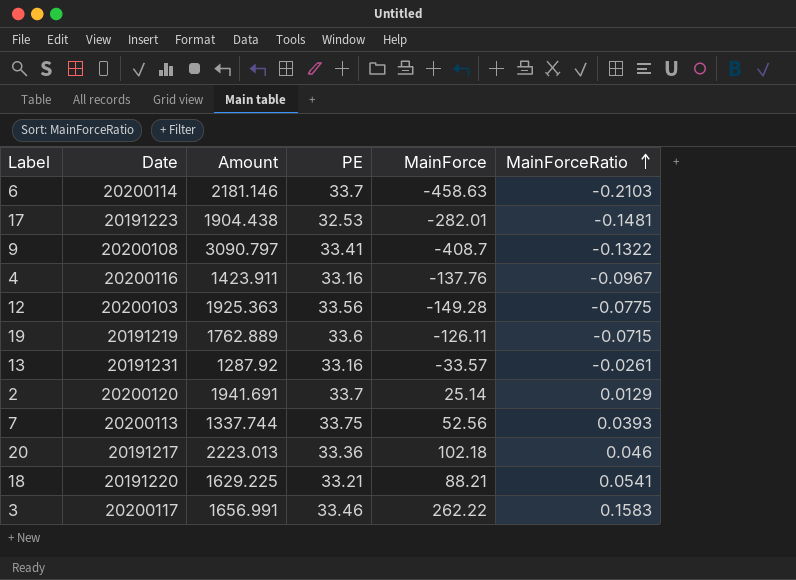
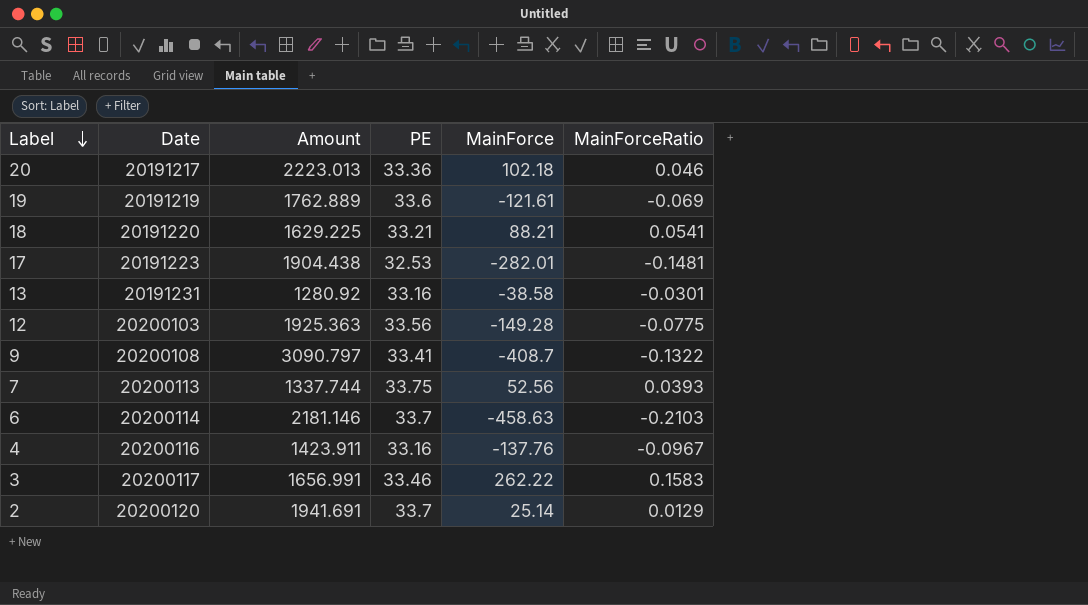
row order: MainForceRatio ascending -> Label descending
19 | MainForce: -126.11 -> -121.61
19 | MainForceRatio: -0.0715 -> -0.069
13 | Amount: 1287.92 -> 1280.92
13 | MainForce: -33.57 -> -38.58
13 | MainForceRatio: -0.0261 -> -0.0301

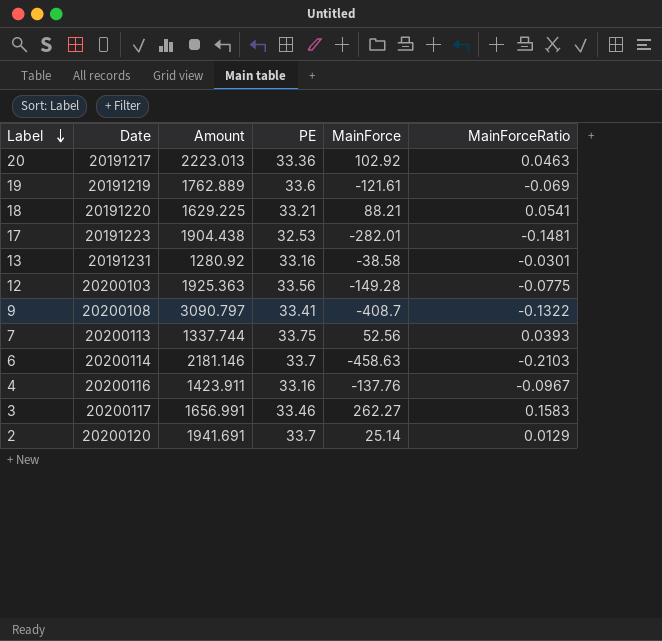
20 | MainForce: 102.18 -> 102.92
20 | MainForceRatio: 0.046 -> 0.0463
3 | MainForce: 262.22 -> 262.27

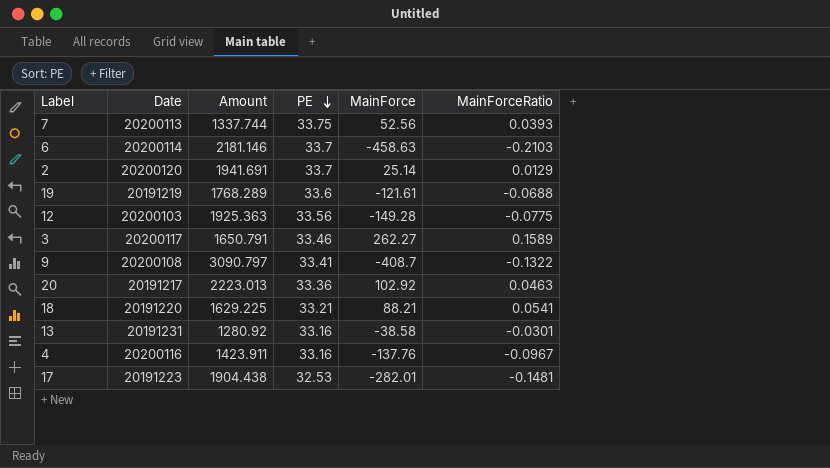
row order: Label descending -> PE descending
19 | Amount: 1762.889 -> 1768.289
19 | MainForceRatio: -0.069 -> -0.0688
3 | Amount: 1656.991 -> 1650.791
3 | MainForceRatio: 0.1583 -> 0.1589

